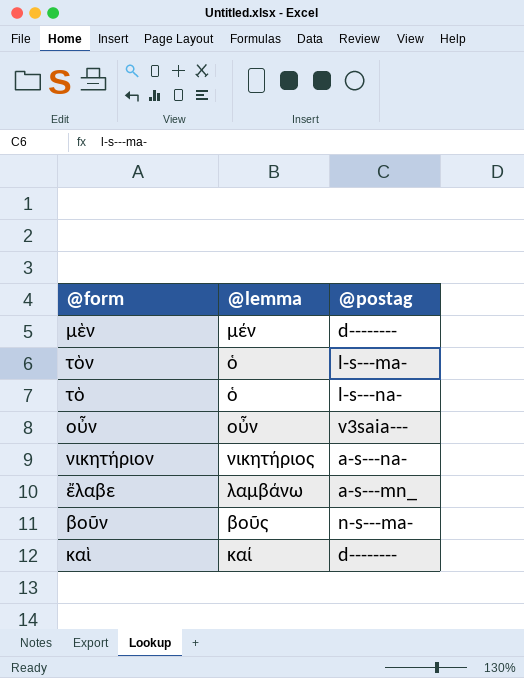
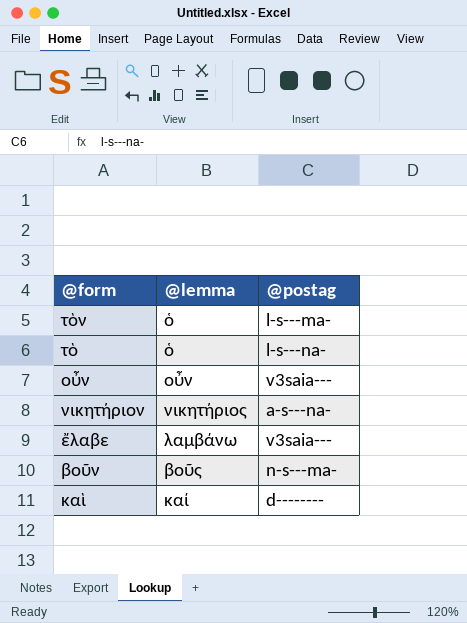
row μὲν: μέν | d-------- -> none
ἔλαβε | @postag: a-s---mn_ -> v3saia---

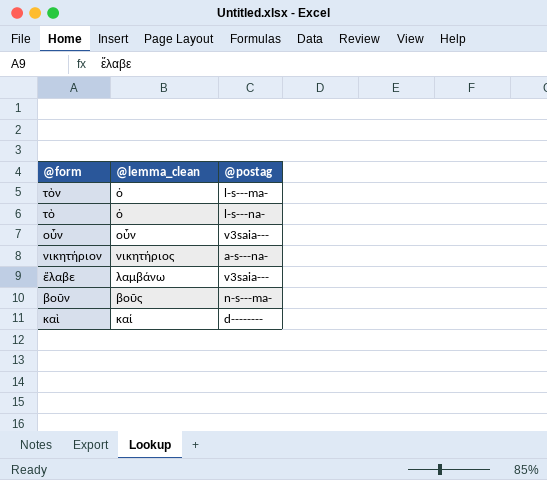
column name: @lemma -> @lemma_clean

